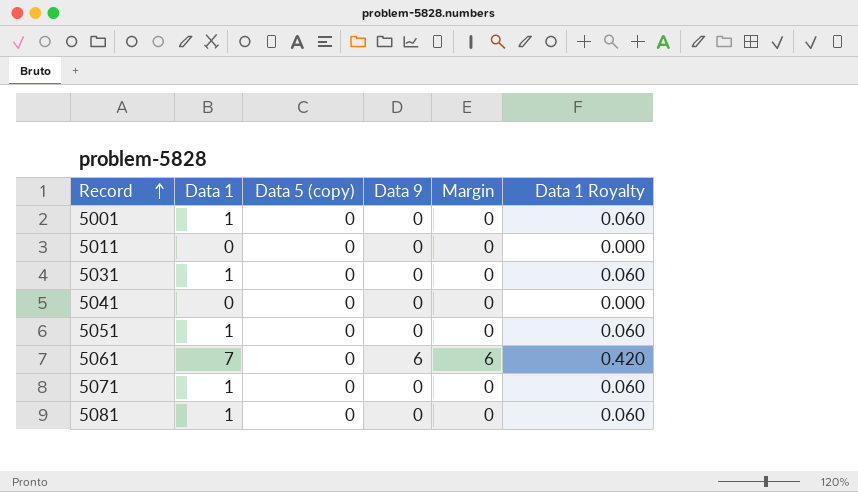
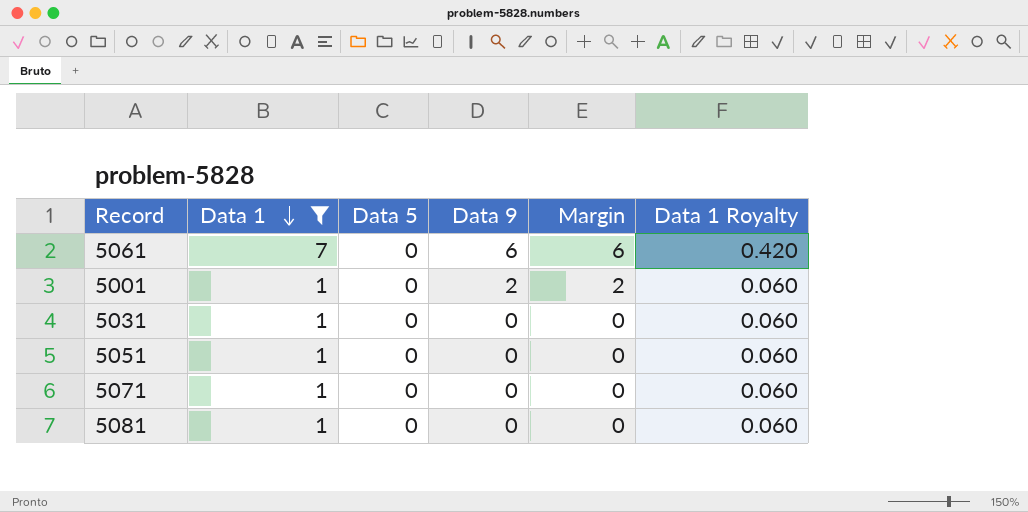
filter: none -> Data 1 != 0
row order: Record ascending -> Data 1 descending
column name: Data 5 (copy) -> Data 5
5001 | Data 9: 0 -> 2
5001 | Margin: 0 -> 2

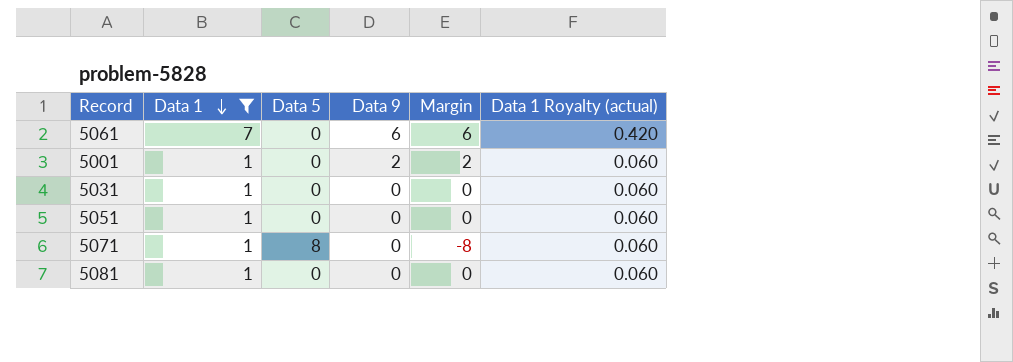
column name: Data 1 Royalty -> Data 1 Royalty (actual)
5071 | Data 5: 0 -> 8
5071 | Margin: 0 -> -8

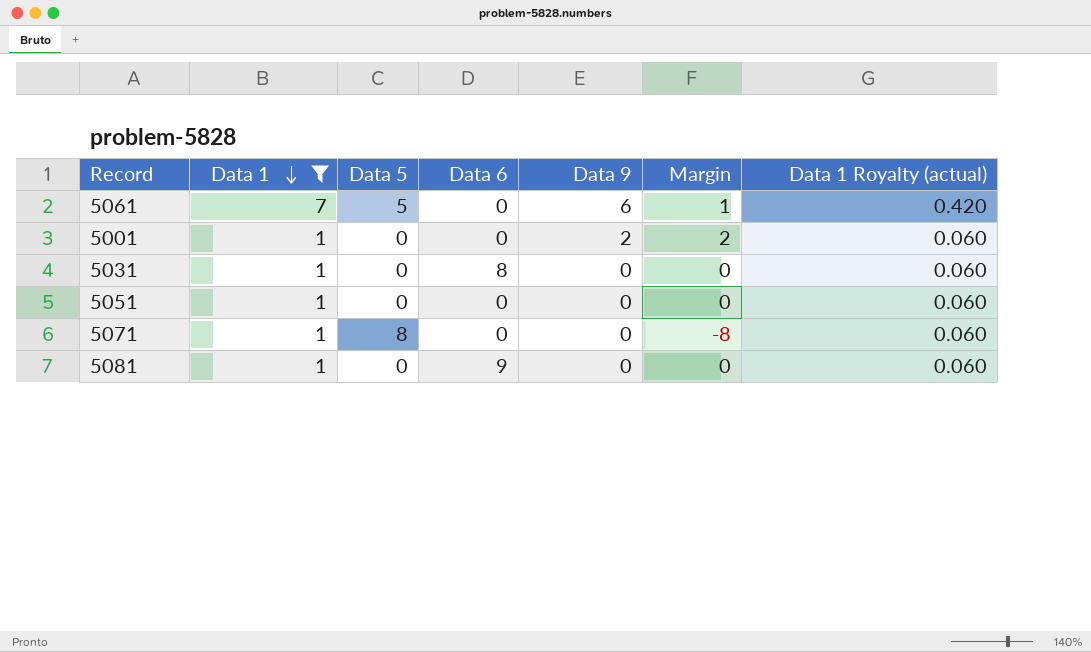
column Data 6 | position: none -> 4
5061 | Data 5: 0 -> 5
5061 | Margin: 6 -> 1

